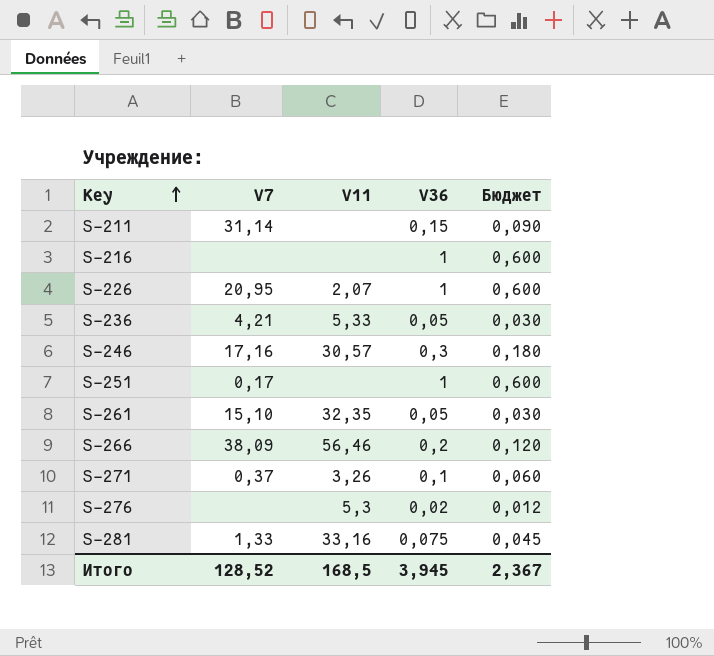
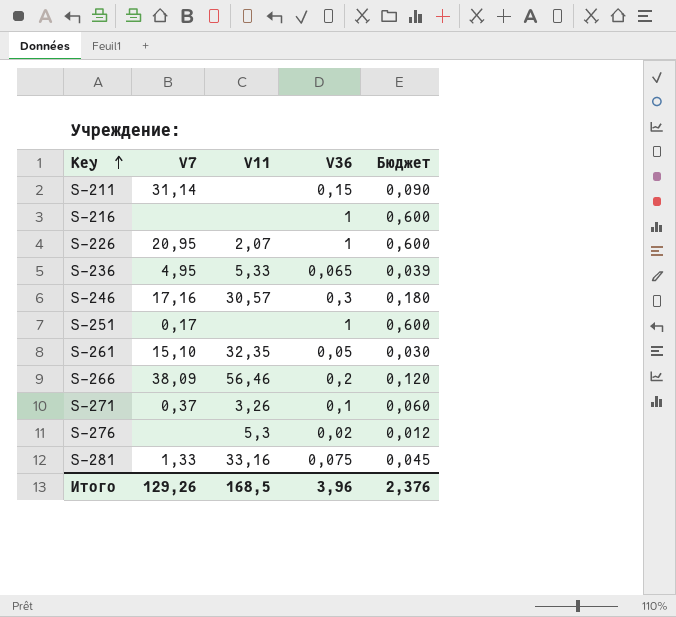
S-236 | V7: 4,21 -> 4,95
S-236 | V36: 0,05 -> 0,065
S-236 | Бюджет: 0,030 -> 0,039
Итого | V7: 128,52 -> 129,26
Итого | V36: 3,945 -> 3,96
Итого | Бюджет: 2,367 -> 2,376

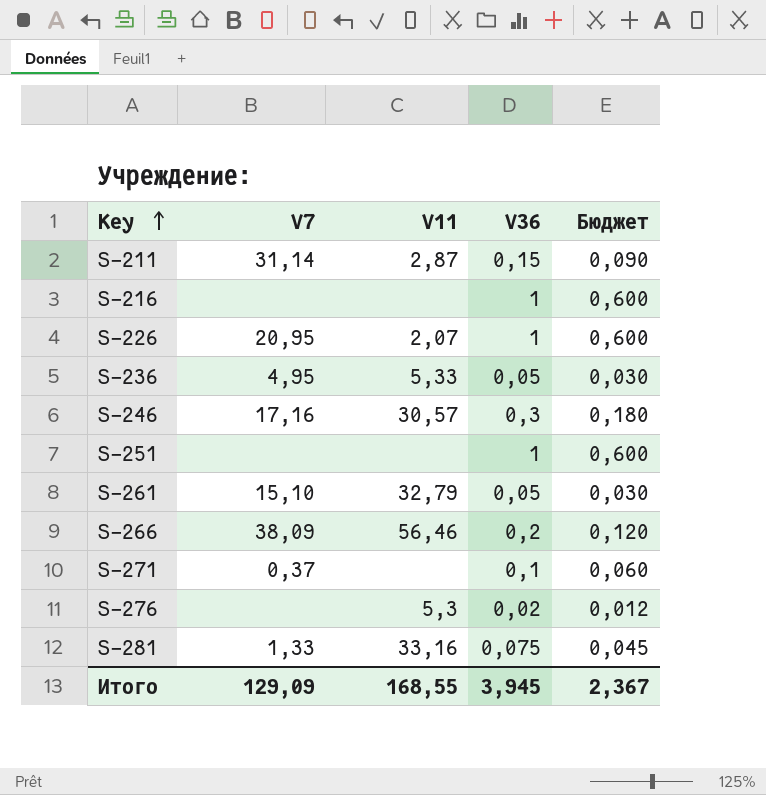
S-211 | V11: none -> 2,87
S-236 | V36: 0,065 -> 0,05
S-236 | Бюджет: 0,039 -> 0,030
S-251 | V7: 0,17 -> none
S-261 | V11: 32,35 -> 32,79
S-271 | V11: 3,26 -> none
Итого | V7: 129,26 -> 129,09
Итого | V11: 168,5 -> 168,55
Итого | V36: 3,96 -> 3,945
Итого | Бюджет: 2,376 -> 2,367

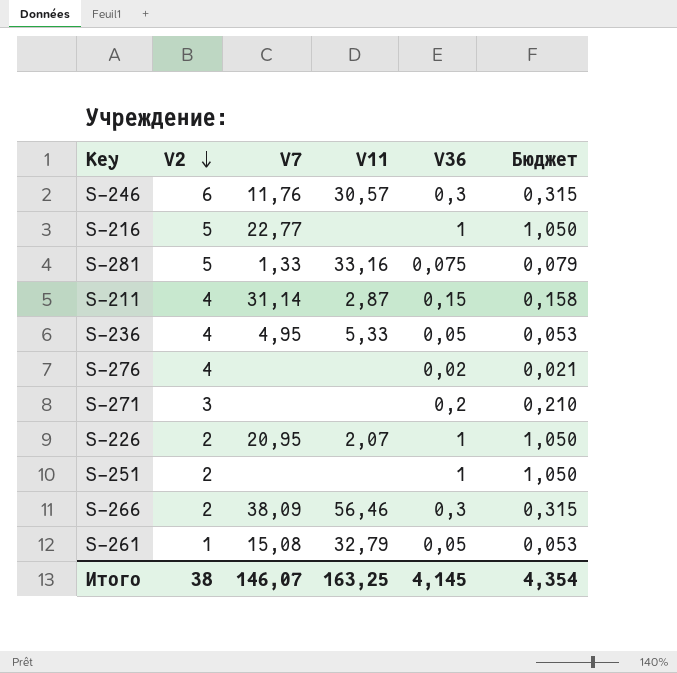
row order: Key ascending -> V2 descending
column V2 | position: none -> 2
column Бюджет | formula: [V36] * 0,6 -> [V36] * 1,05
S-246 | V7: 17,16 -> 11,76
S-216 | V7: none -> 22,77
S-276 | V11: 5,3 -> none
S-271 | V7: 0,37 -> none
S-271 | V36: 0,1 -> 0,2
S-266 | V36: 0,2 -> 0,3
S-261 | V7: 15,10 -> 15,08
Итого | V7: 129,09 -> 146,07
Итого | V11: 168,55 -> 163,25
Итого | V36: 3,945 -> 4,145
Итого | Бюджет: 2,367 -> 4,354

